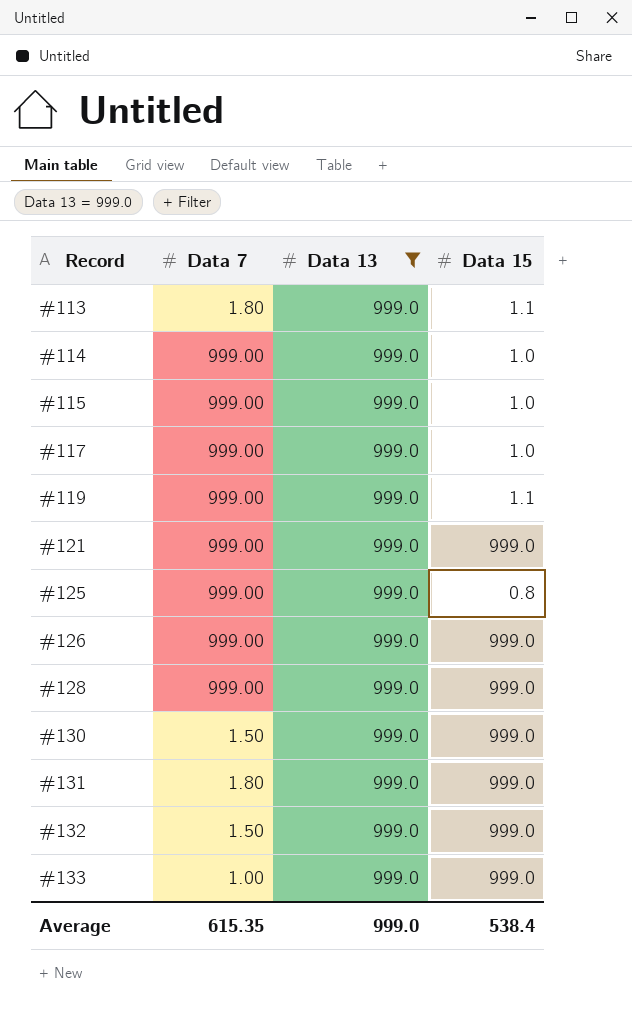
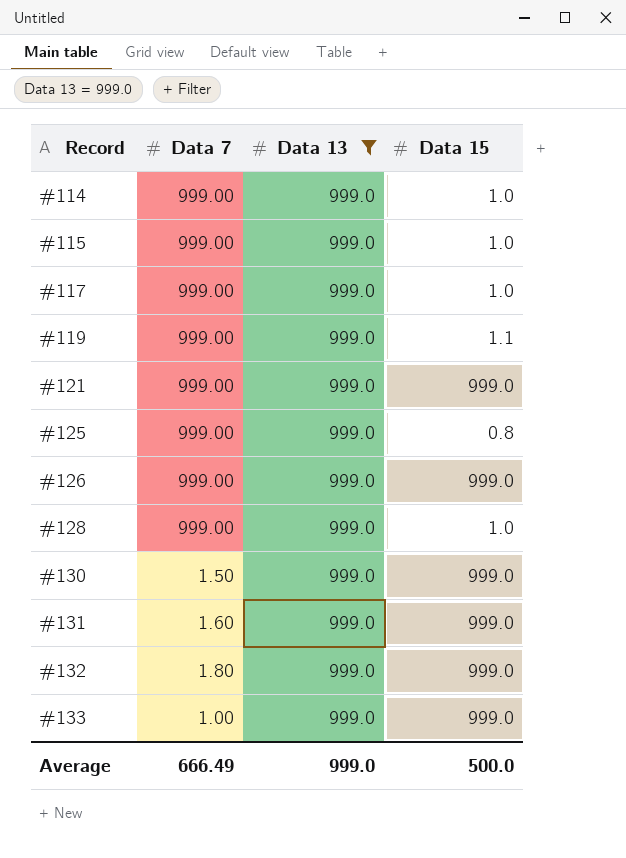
row #113: 1.80 | 999.0 | 1.1 -> none
#128 | Data 15: 999.0 -> 1.0
#131 | Data 7: 1.80 -> 1.60
#132 | Data 7: 1.50 -> 1.80
Average | Data 7: 615.35 -> 666.49
Average | Data 15: 538.4 -> 500.0

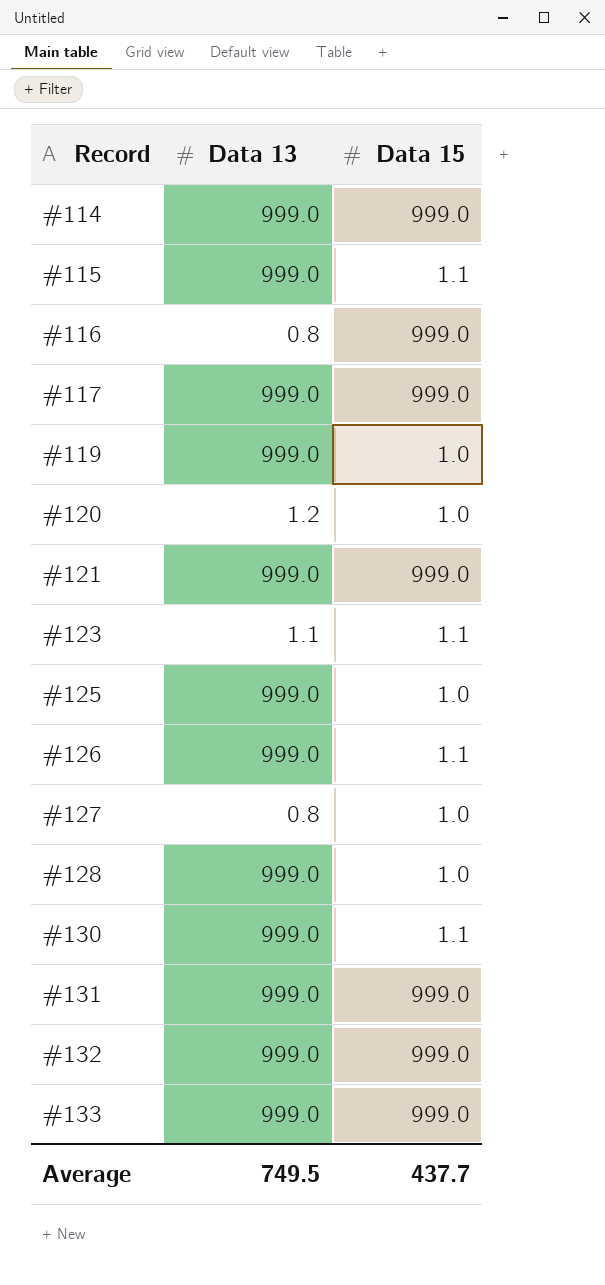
filter: Data 13 = 999.0 -> none
column Data 7 | position: 2 -> none
#114 | Data 15: 1.0 -> 999.0
#115 | Data 15: 1.0 -> 1.1
#117 | Data 15: 1.0 -> 999.0
#119 | Data 15: 1.1 -> 1.0
#125 | Data 15: 0.8 -> 1.0
#126 | Data 15: 999.0 -> 1.1
#130 | Data 15: 999.0 -> 1.1
Average | Data 13: 999.0 -> 749.5
Average | Data 15: 500.0 -> 437.7

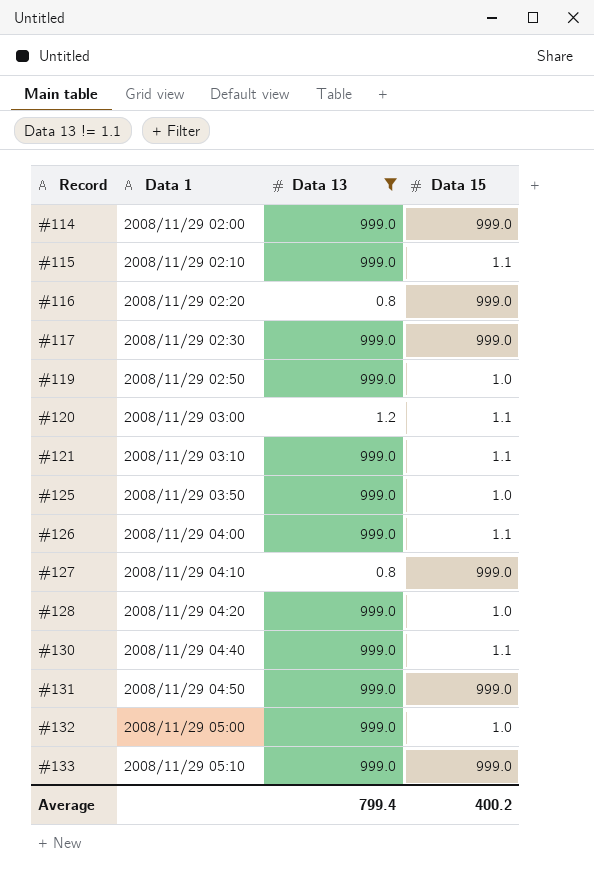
filter: none -> Data 13 != 1.1
column Data 1 | position: none -> 2
#120 | Data 15: 1.0 -> 1.1
#121 | Data 15: 999.0 -> 1.1
#127 | Data 15: 1.0 -> 999.0
#132 | Data 15: 999.0 -> 1.0
Average | Data 13: 749.5 -> 799.4
Average | Data 15: 437.7 -> 400.2

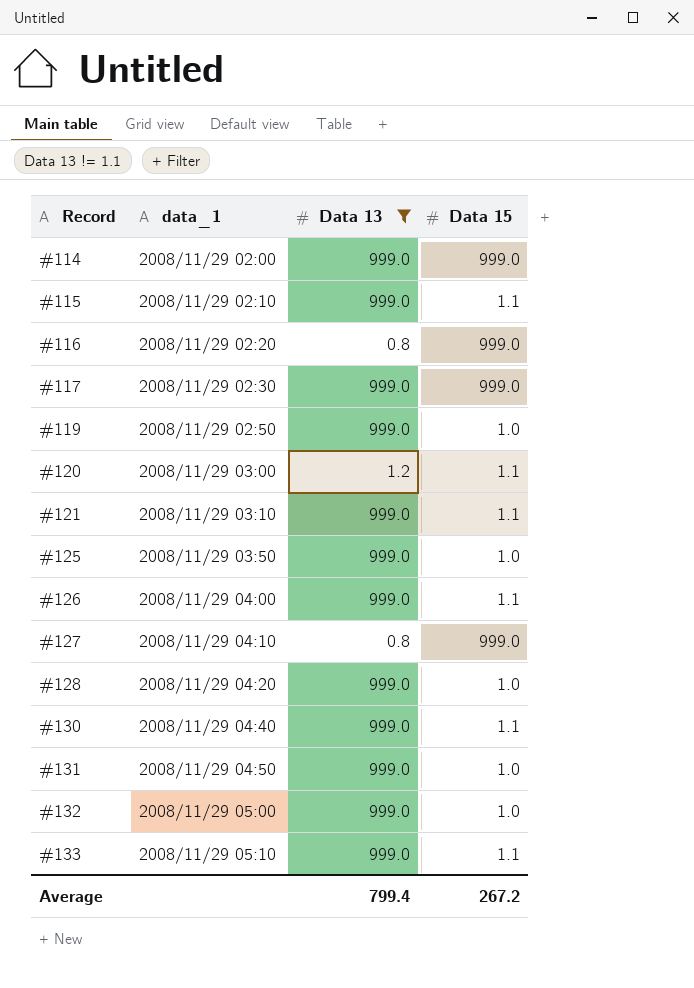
column name: Data 1 -> data_1
#131 | Data 15: 999.0 -> 1.0
#133 | Data 15: 999.0 -> 1.1
Average | Data 15: 400.2 -> 267.2

